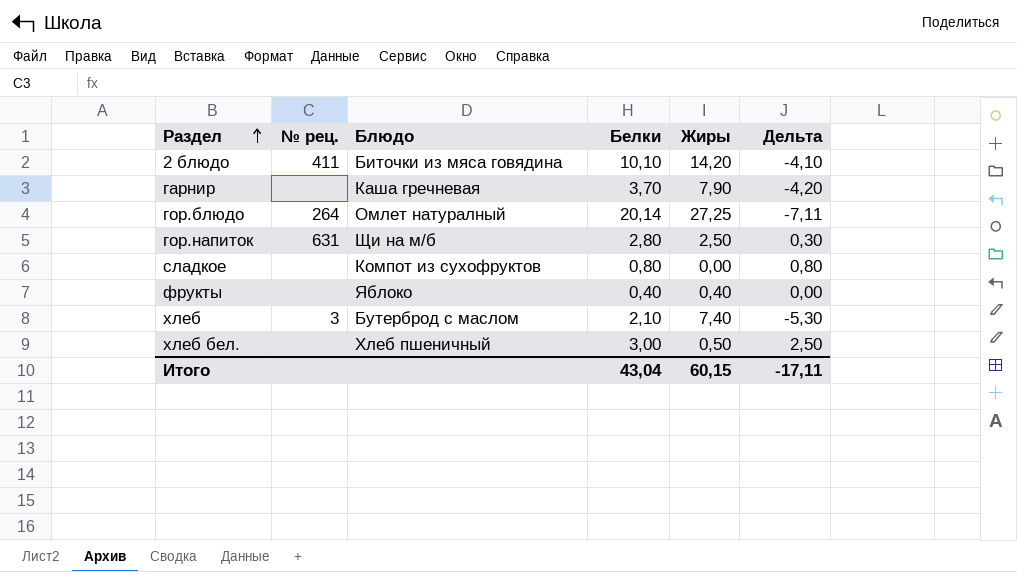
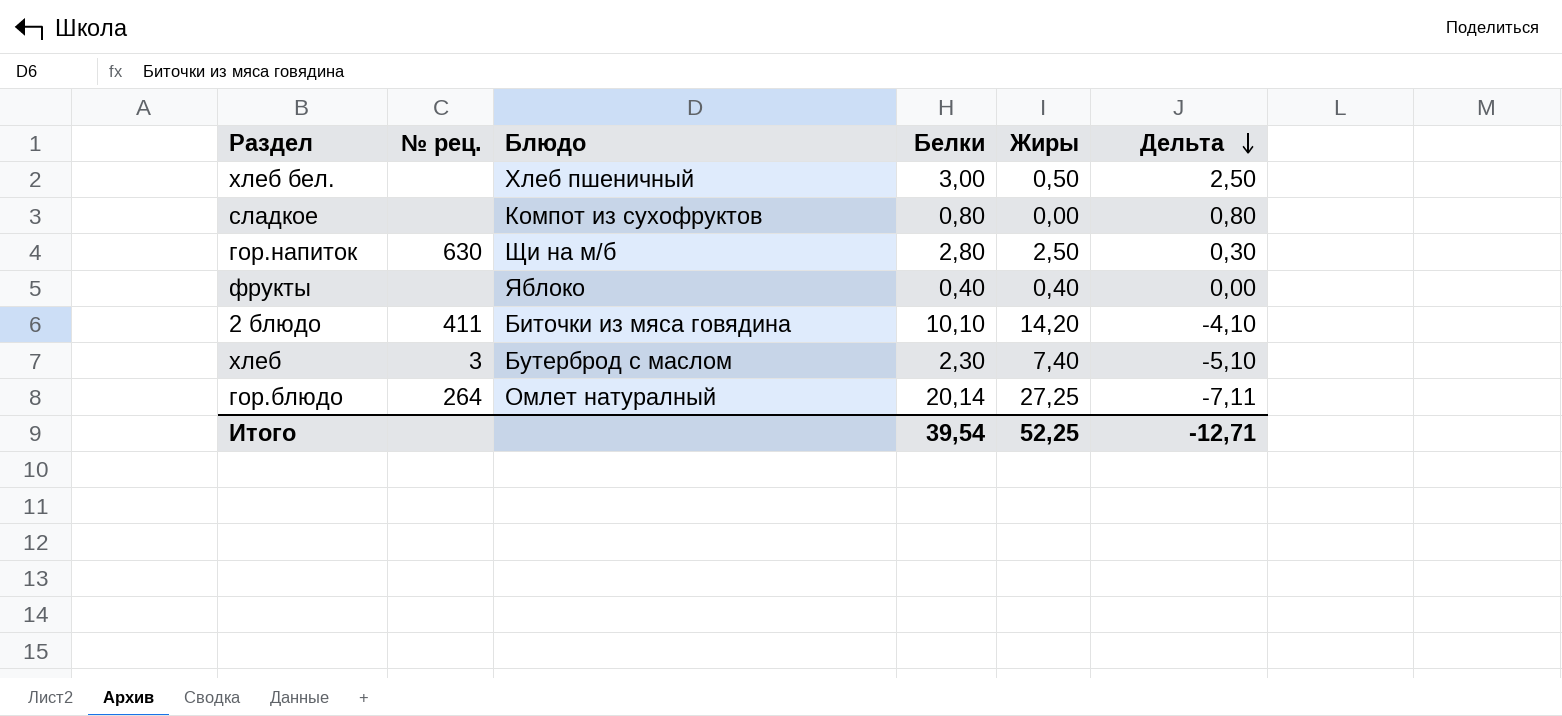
row order: Раздел ascending -> Дельта descending
row гарнир: none | Каша гречневая | 3,70 | 7,90 | -4,20 -> none
гор.напиток | № рец.: 631 -> 630
хлеб | Белки: 2,10 -> 2,30
хлеб | Дельта: -5,30 -> -5,10
Итого | Белки: 43,04 -> 39,54
Итого | Жиры: 60,15 -> 52,25
Итого | Дельта: -17,11 -> -12,71

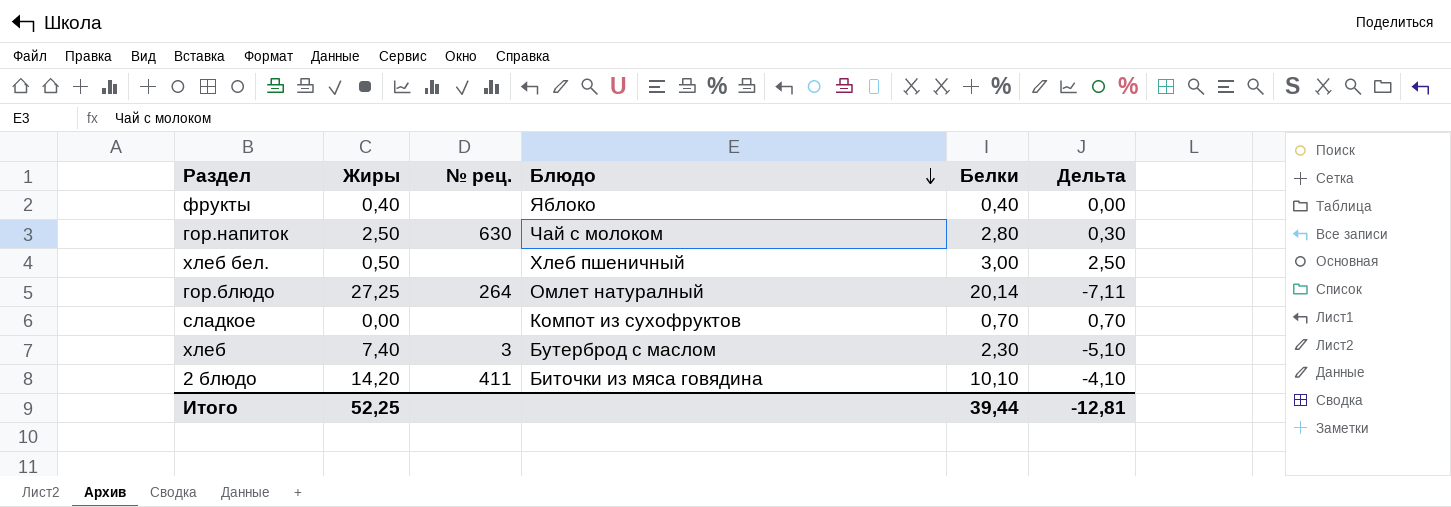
row order: Дельта descending -> Блюдо descending
column Жиры | position: 5 -> 2
гор.напиток | Блюдо: Щи на м/б -> Чай с молоком
сладкое | Белки: 0,80 -> 0,70
сладкое | Дельта: 0,80 -> 0,70
Итого | Белки: 39,54 -> 39,44
Итого | Дельта: -12,71 -> -12,81

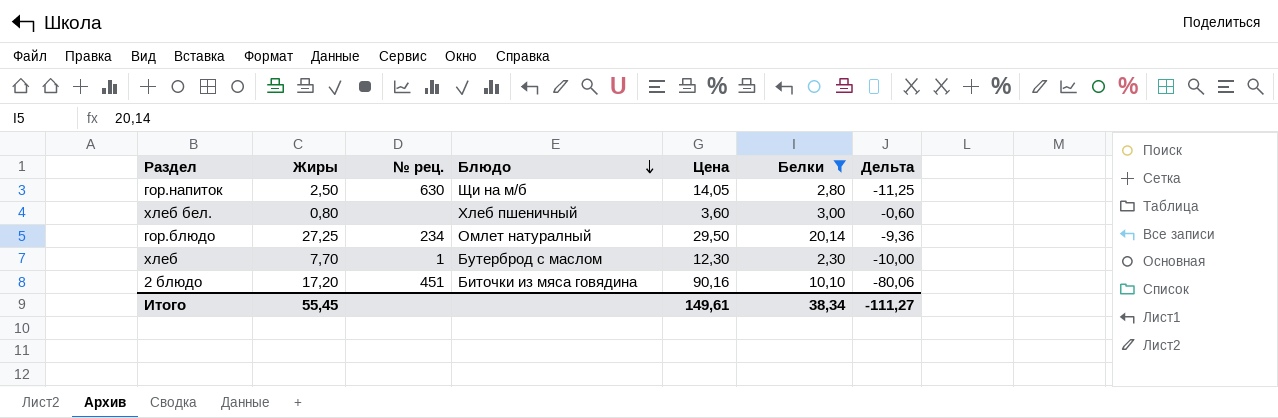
filter: none -> Белки >= 2,30
column Цена | position: none -> 5
column Дельта | formula: [Белки] - [Жиры] -> [Белки] - [Цена]
гор.напиток | Блюдо: Чай с молоком -> Щи на м/б
хлеб бел. | Жиры: 0,50 -> 0,80
гор.блюдо | № рец.: 264 -> 234
хлеб | Жиры: 7,40 -> 7,70
хлеб | № рец.: 3 -> 1
2 блюдо | Жиры: 14,20 -> 17,20
2 блюдо | № рец.: 411 -> 451
Итого | Жиры: 52,25 -> 55,45
Итого | Белки: 39,44 -> 38,34
Итого | Дельта: -12,81 -> -111,27

